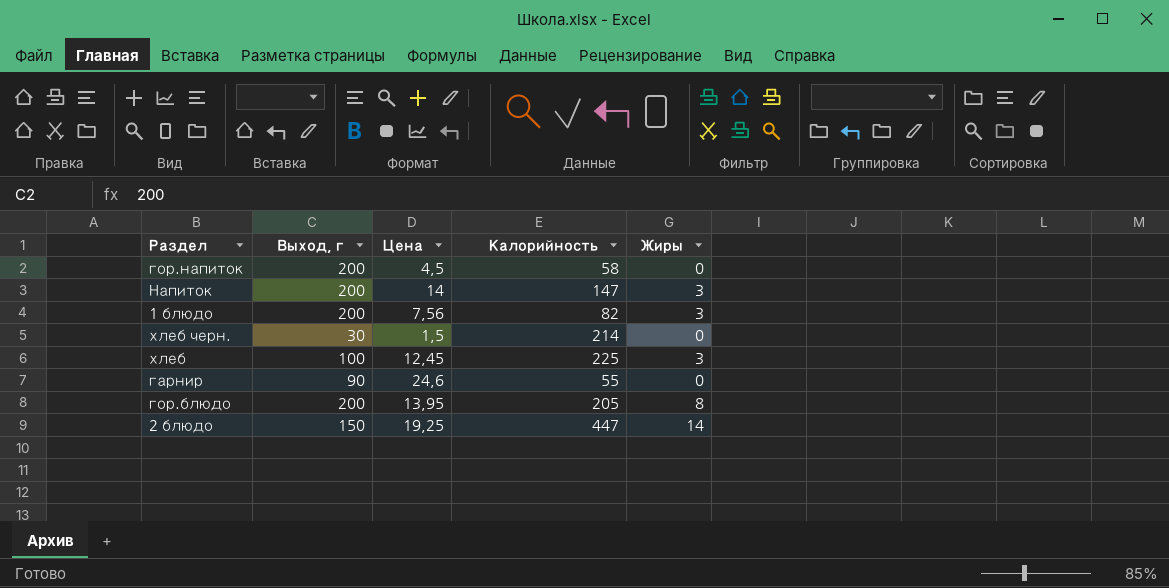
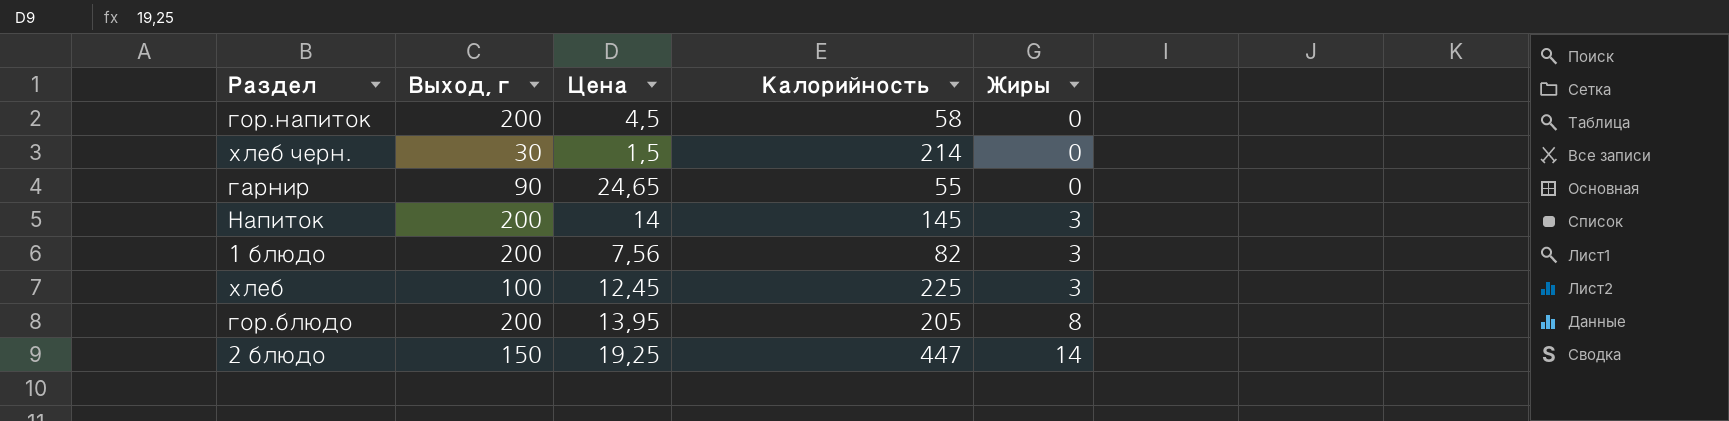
row order: none -> Жиры ascending
гарнир | Цена: 24,6 -> 24,65
Напиток | Калорийность: 147 -> 145

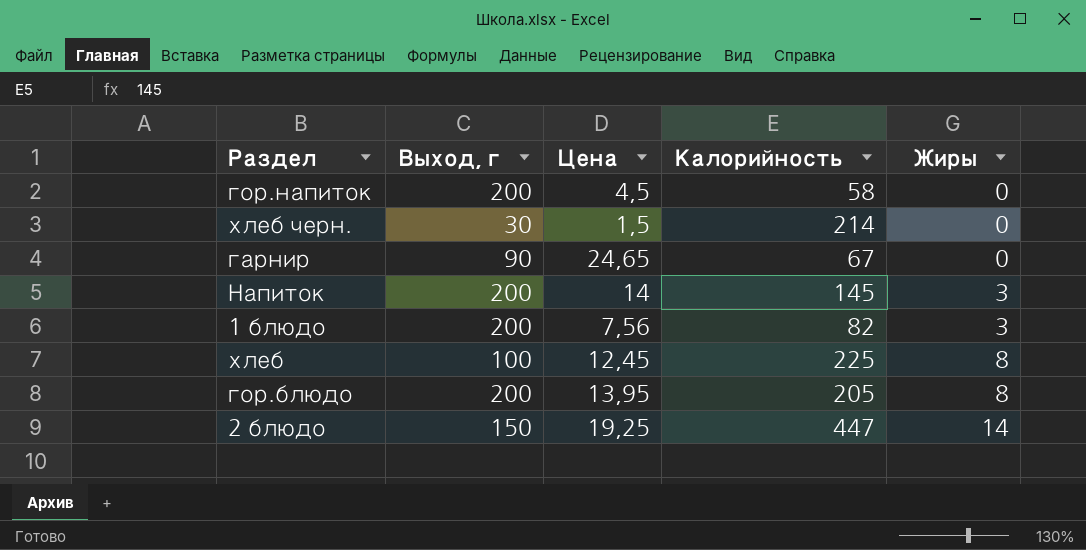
гарнир | Калорийность: 55 -> 67
хлеб | Жиры: 3 -> 8

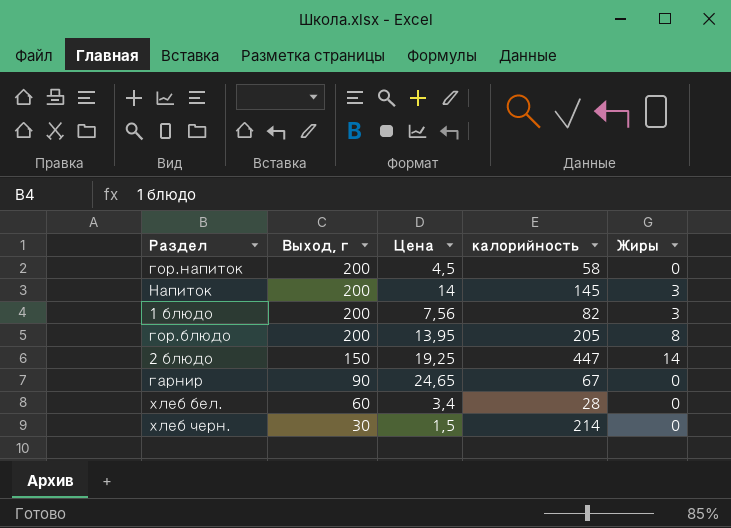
row order: Жиры ascending -> Выход, г descending
column name: Калорийность -> калорийность
row хлеб: 100 | 12,45 | 225 | 8 -> none
row хлеб бел.: none -> 60 | 3,4 | 28 | 0

